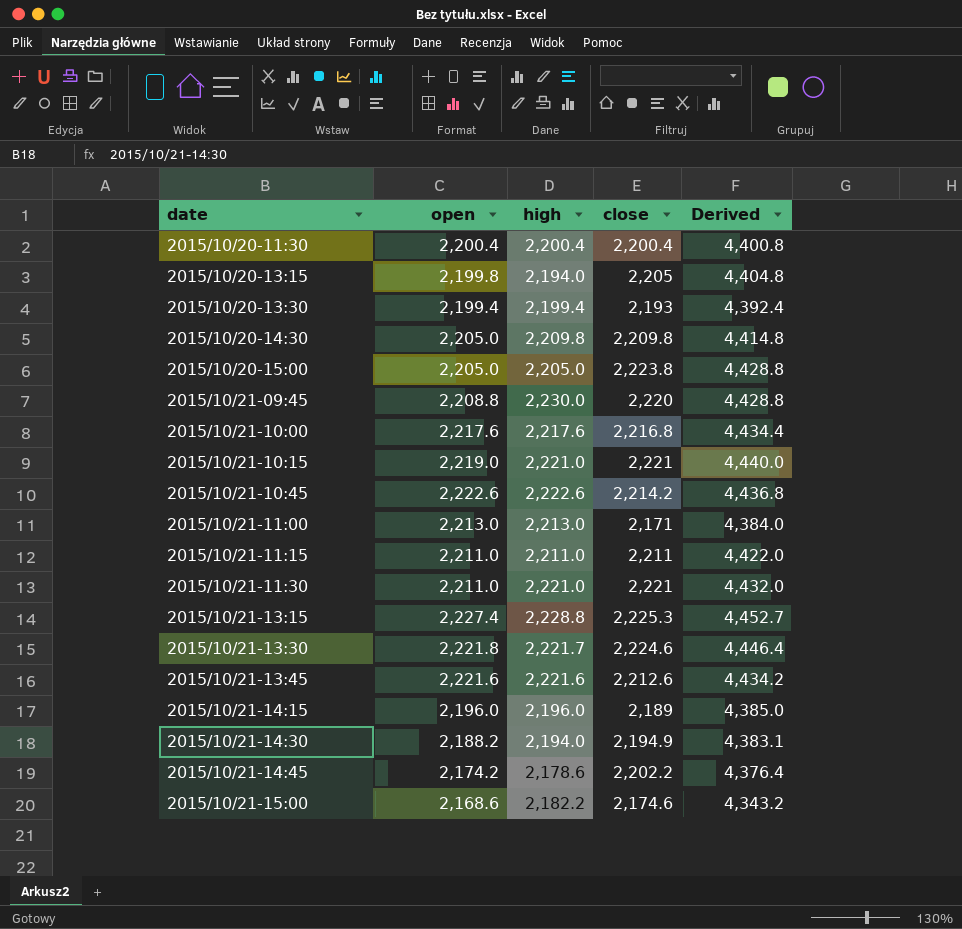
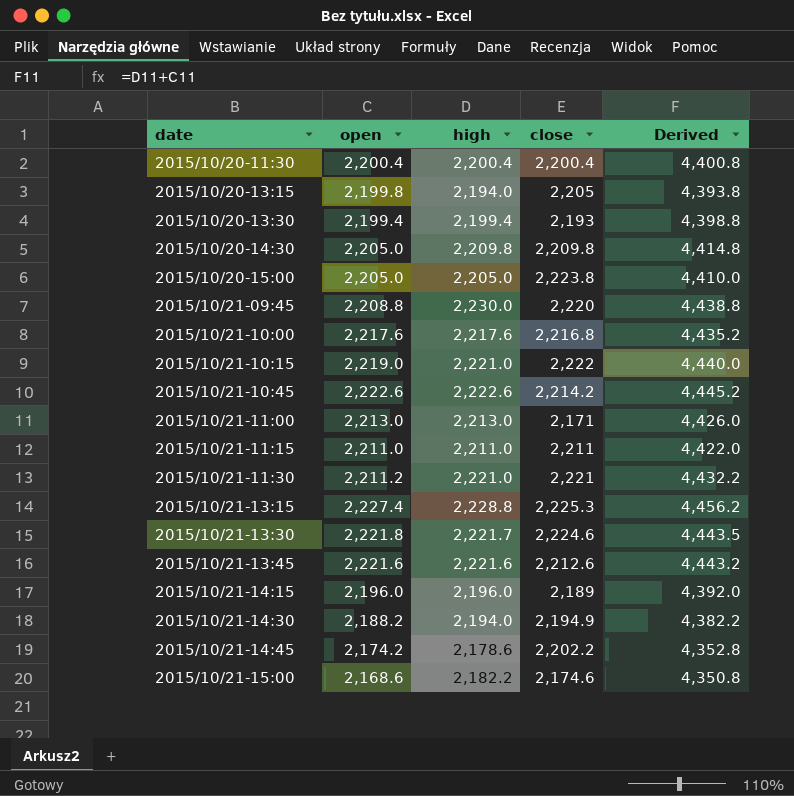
column Derived | formula: [open] + [close] -> [open] + [high]
2015/10/21-10:15 | close: 2,221 -> 2,222
2015/10/21-11:30 | open: 2,211.0 -> 2,211.2

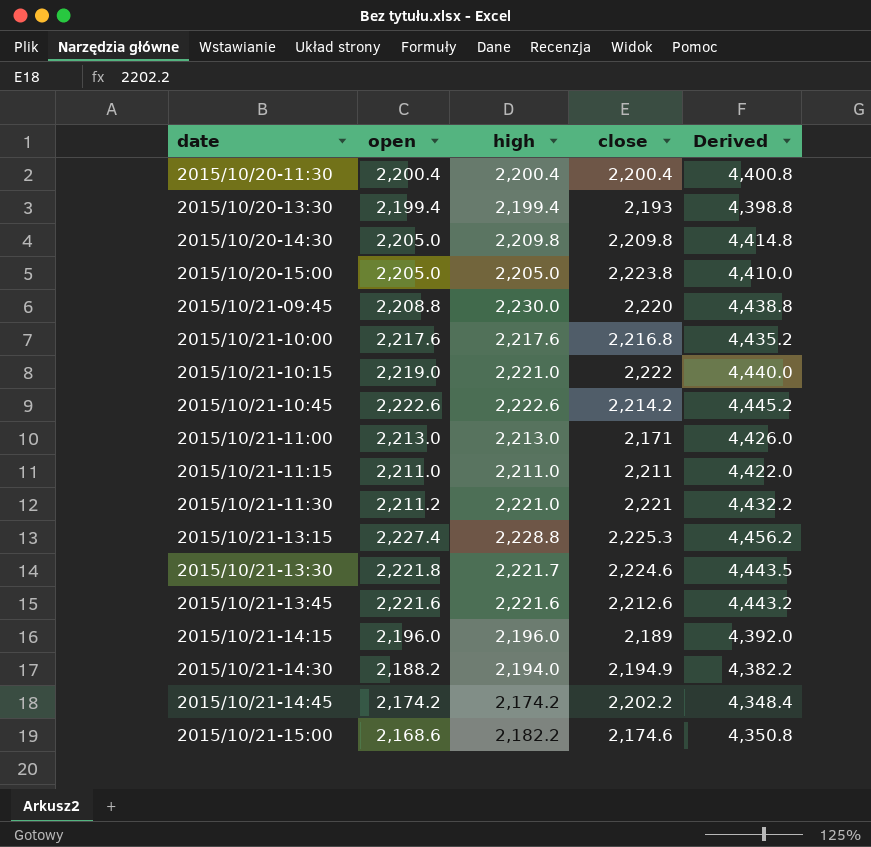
row 2015/10/20-13:15: 2,199.8 | 2,194.0 | 2,205 | 4,393.8 -> none
2015/10/21-14:45 | high: 2,178.6 -> 2,174.2
2015/10/21-14:45 | Derived: 4,352.8 -> 4,348.4

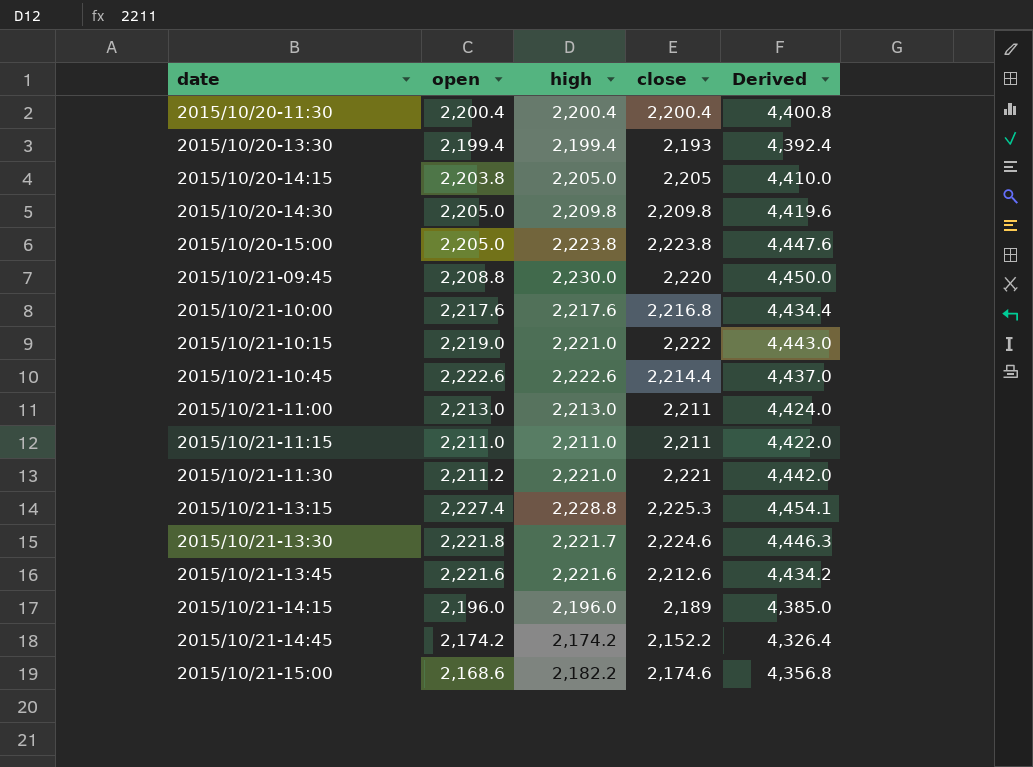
column Derived | formula: [open] + [high] -> [high] + [close]
row 2015/10/21-14:30: 2,188.2 | 2,194.0 | 2,194.9 | 4,382.2 -> none
row 2015/10/20-14:15: none -> 2,203.8 | 2,205.0 | 2,205 | 4,410.0
2015/10/20-15:00 | high: 2,205.0 -> 2,223.8
2015/10/21-10:45 | close: 2,214.2 -> 2,214.4
2015/10/21-11:00 | close: 2,171 -> 2,211
2015/10/21-14:45 | close: 2,202.2 -> 2,152.2

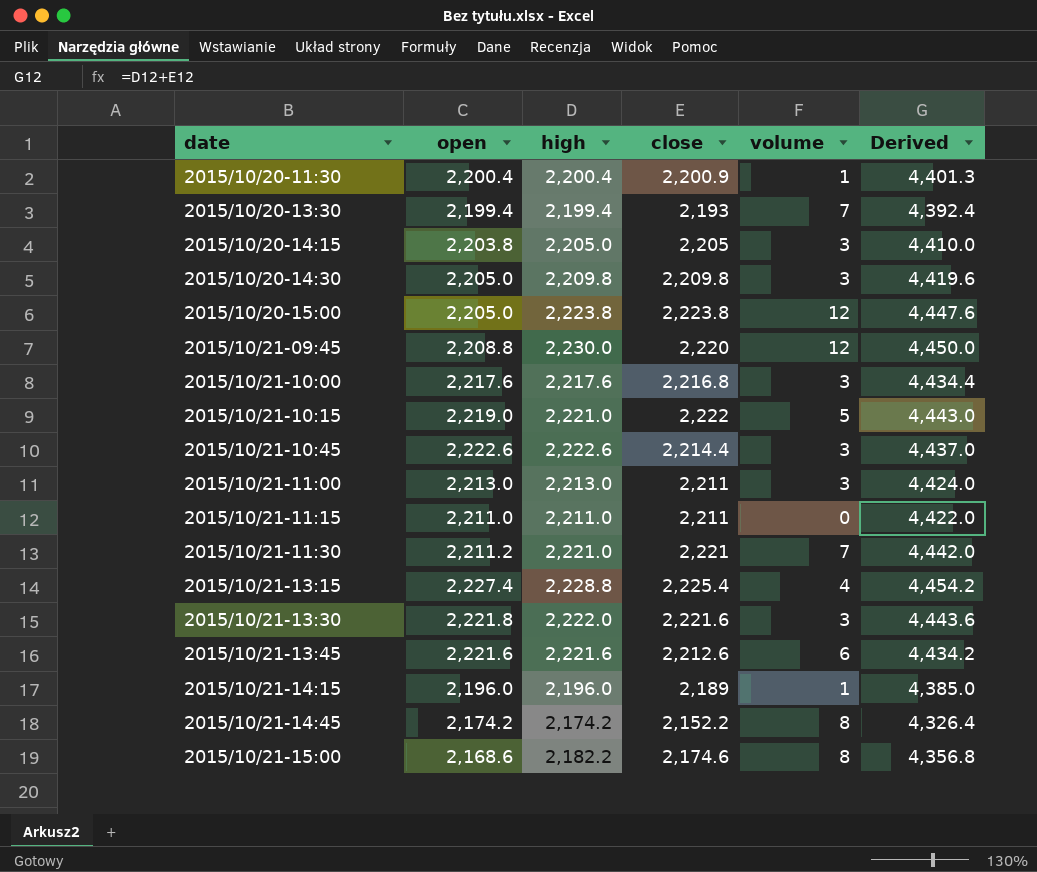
column volume | position: none -> 5
2015/10/20-11:30 | close: 2,200.4 -> 2,200.9
2015/10/20-11:30 | Derived: 4,400.8 -> 4,401.3
2015/10/21-13:15 | close: 2,225.3 -> 2,225.4
2015/10/21-13:15 | Derived: 4,454.1 -> 4,454.2
2015/10/21-13:30 | high: 2,221.7 -> 2,222.0
2015/10/21-13:30 | close: 2,224.6 -> 2,221.6
2015/10/21-13:30 | Derived: 4,446.3 -> 4,443.6

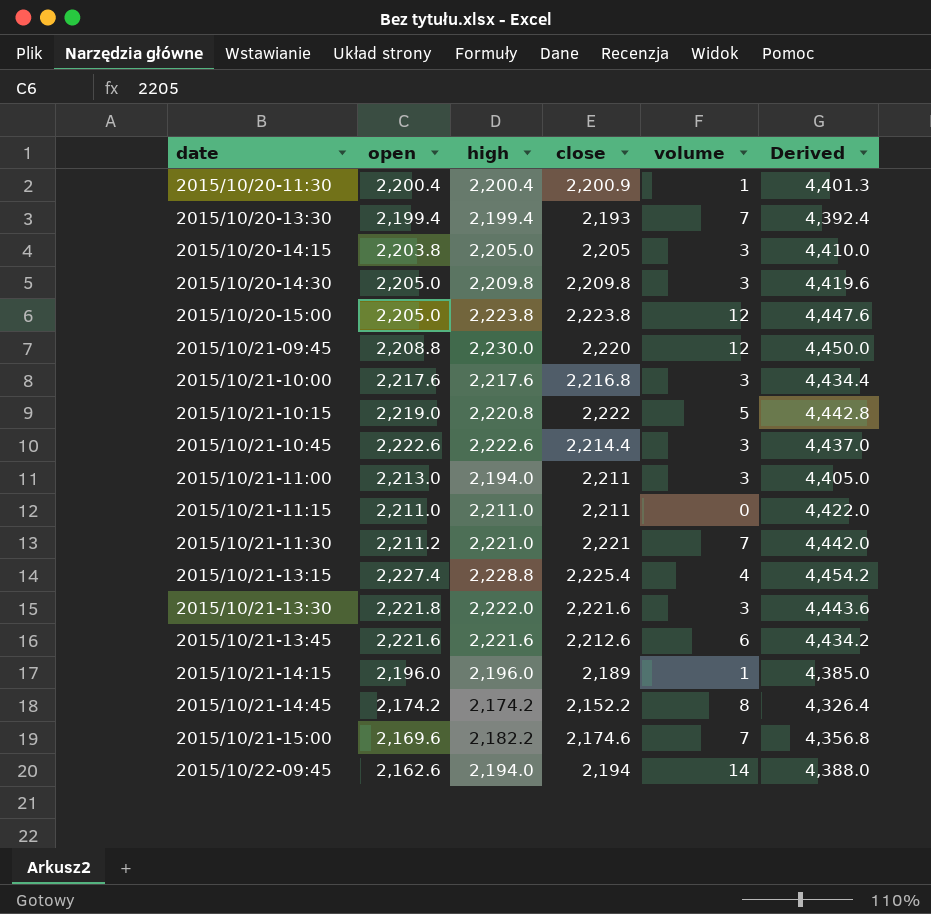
2015/10/21-10:15 | high: 2,221.0 -> 2,220.8
2015/10/21-10:15 | Derived: 4,443.0 -> 4,442.8
2015/10/21-11:00 | high: 2,213.0 -> 2,194.0
2015/10/21-11:00 | Derived: 4,424.0 -> 4,405.0
2015/10/21-15:00 | open: 2,168.6 -> 2,169.6
2015/10/21-15:00 | volume: 8 -> 7
row 2015/10/22-09:45: none -> 2,162.6 | 2,194.0 | 2,194 | 14 | 4,388.0

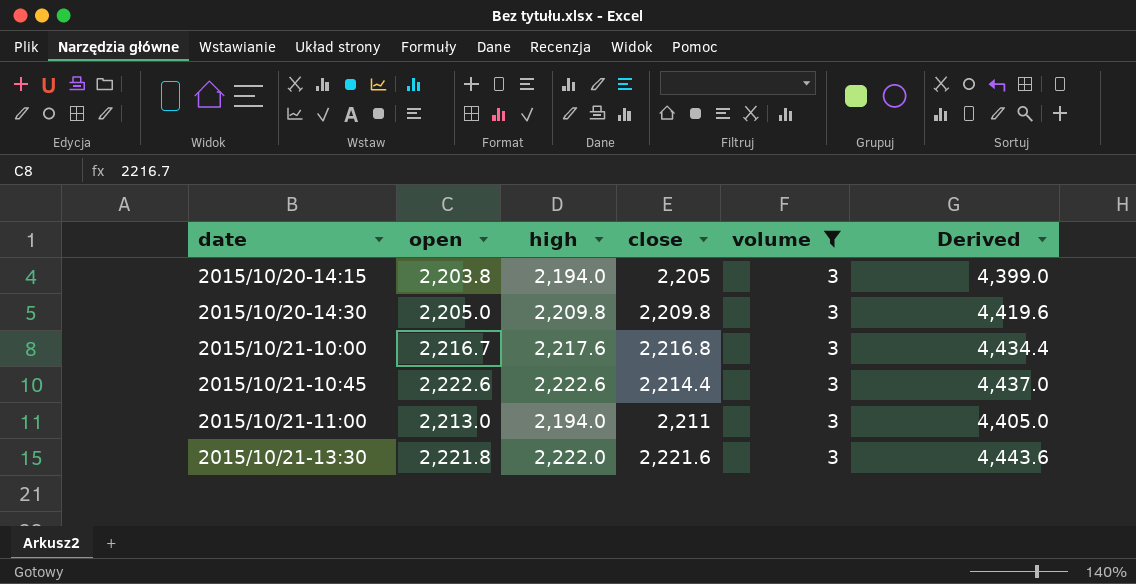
filter: none -> volume = 3
2015/10/20-14:15 | high: 2,205.0 -> 2,194.0
2015/10/20-14:15 | Derived: 4,410.0 -> 4,399.0
2015/10/21-10:00 | open: 2,217.6 -> 2,216.7

